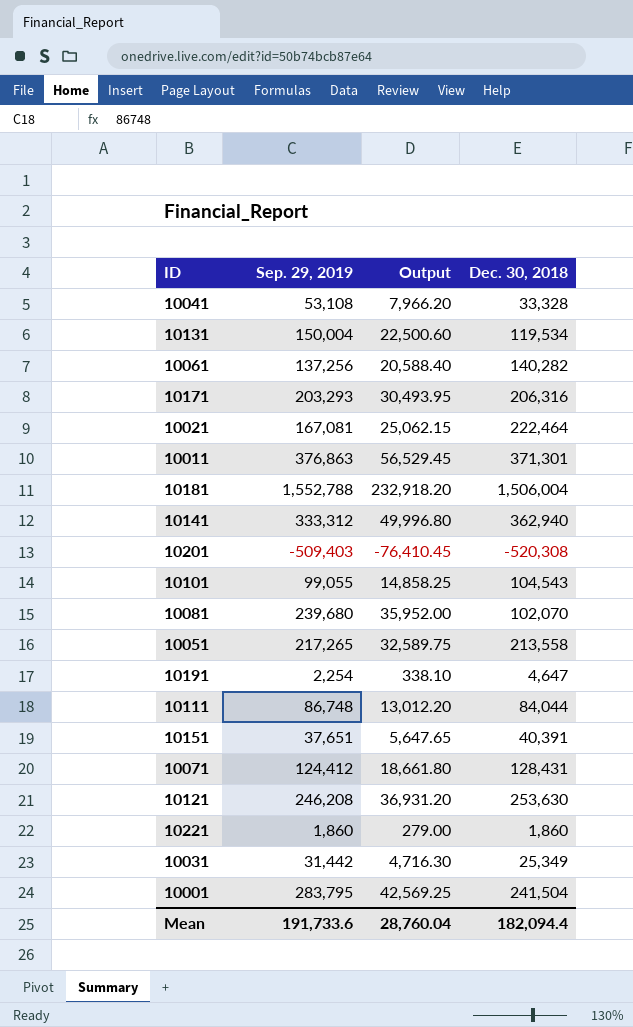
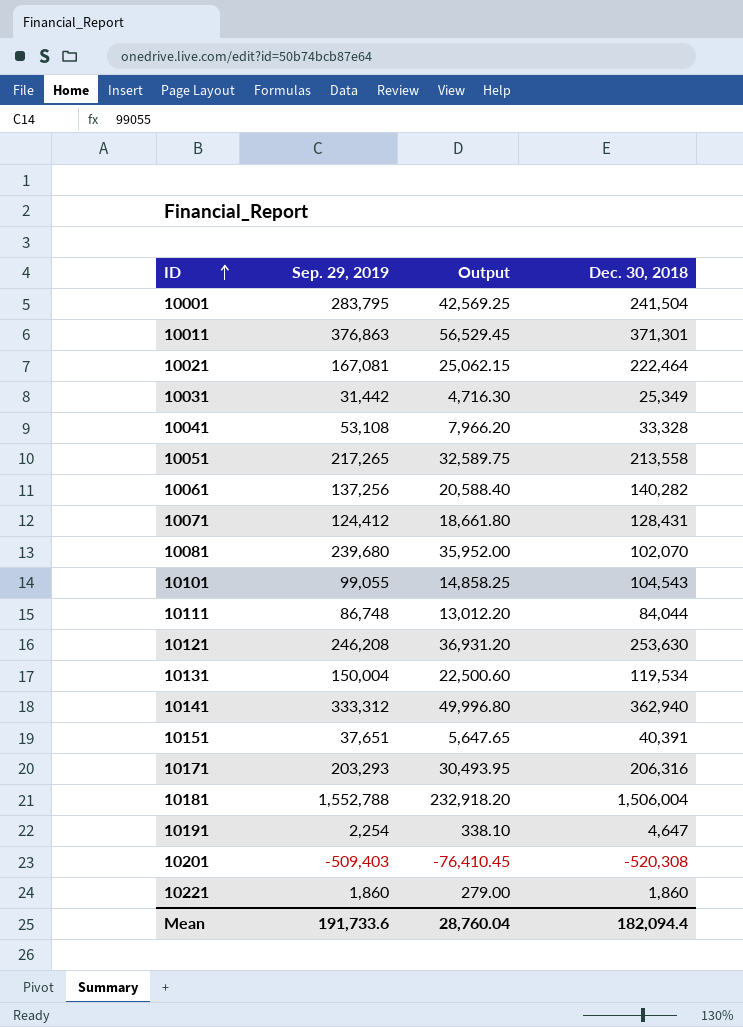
row order: none -> ID ascending

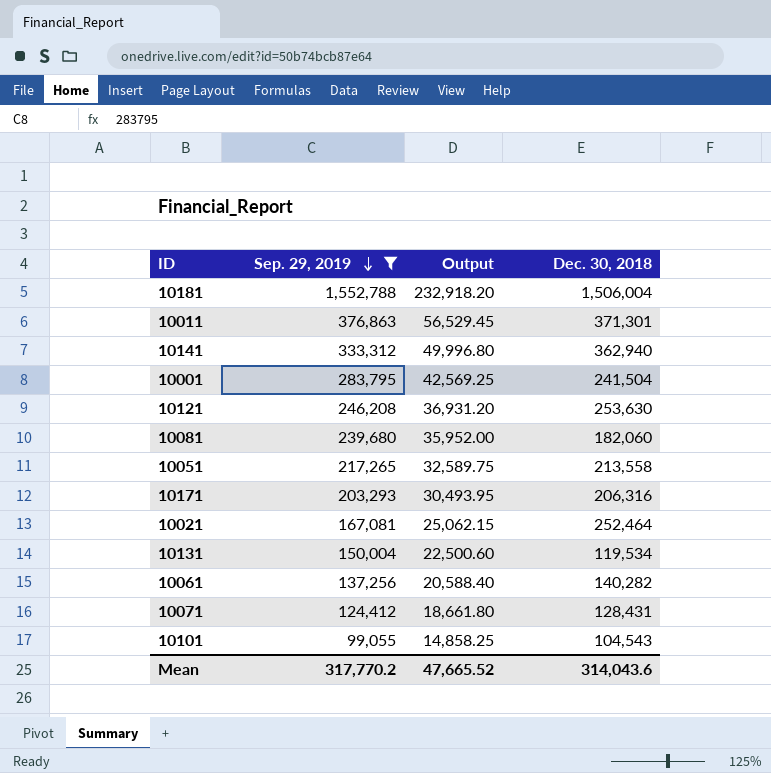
filter: none -> Sep. 29, 2019 >= 99,055
row order: ID ascending -> Sep. 29, 2019 descending
10081 | Dec. 30, 2018: 102,070 -> 182,060
10021 | Dec. 30, 2018: 222,464 -> 252,464
Mean | Sep. 29, 2019: 191,733.6 -> 317,770.2
Mean | Output: 28,760.04 -> 47,665.52
Mean | Dec. 30, 2018: 182,094.4 -> 314,043.6

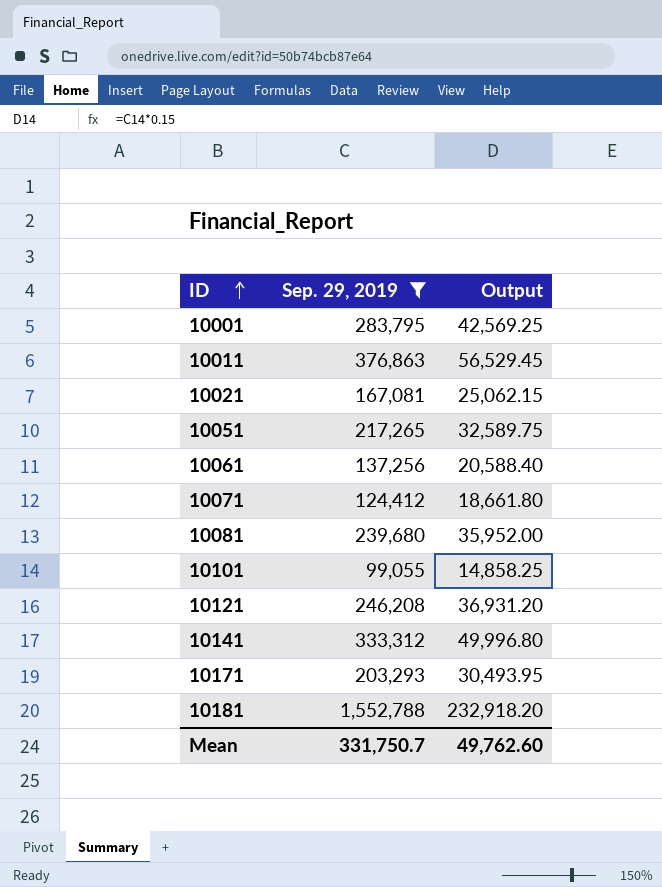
row order: Sep. 29, 2019 descending -> ID ascending
column Dec. 30, 2018 | position: 4 -> none
row 10131: 150,004 | 22,500.60 | 119,534 -> none
Mean | Sep. 29, 2019: 317,770.2 -> 331,750.7
Mean | Output: 47,665.52 -> 49,762.60

